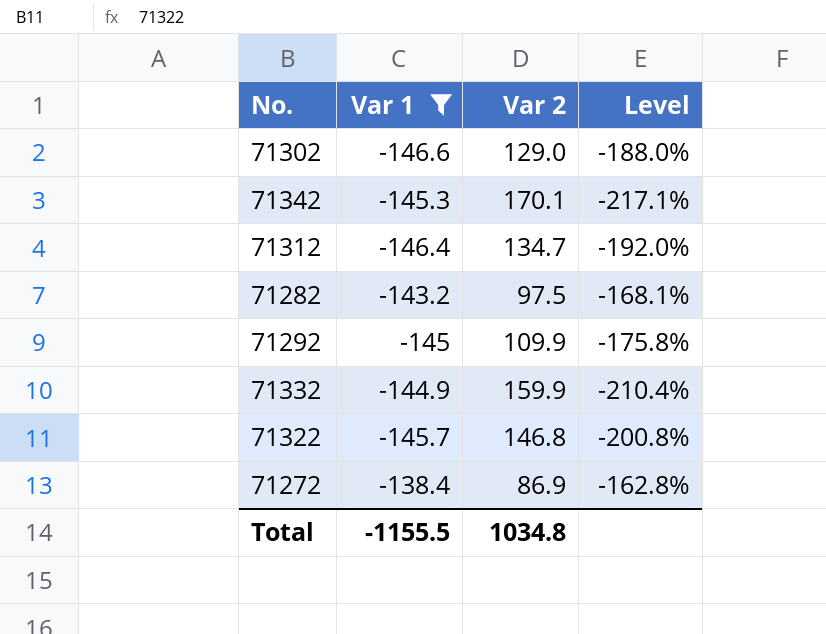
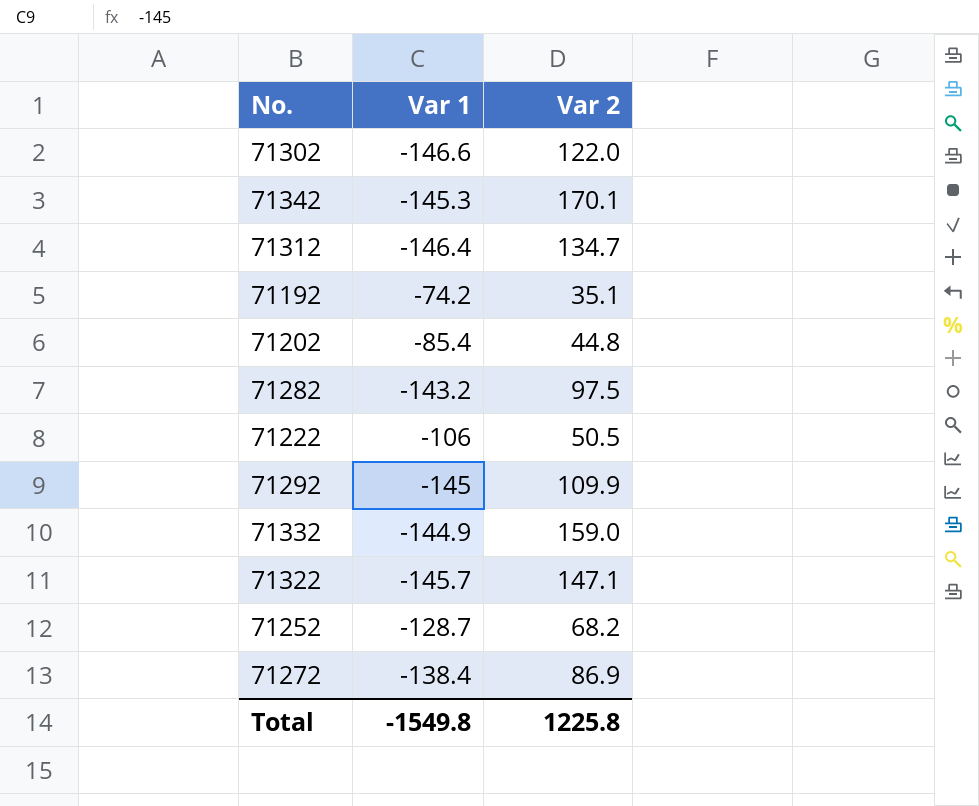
filter: Var 1 <= -138.4 -> none
column Level | formula: ([Var 2] - [Var 1]) / [Var 1] -> none
71302 | Var 2: 129.0 -> 122.0
71332 | Var 2: 159.9 -> 159.0
71322 | Var 2: 146.8 -> 147.1
Total | Var 1: -1155.5 -> -1549.8
Total | Var 2: 1034.8 -> 1225.8

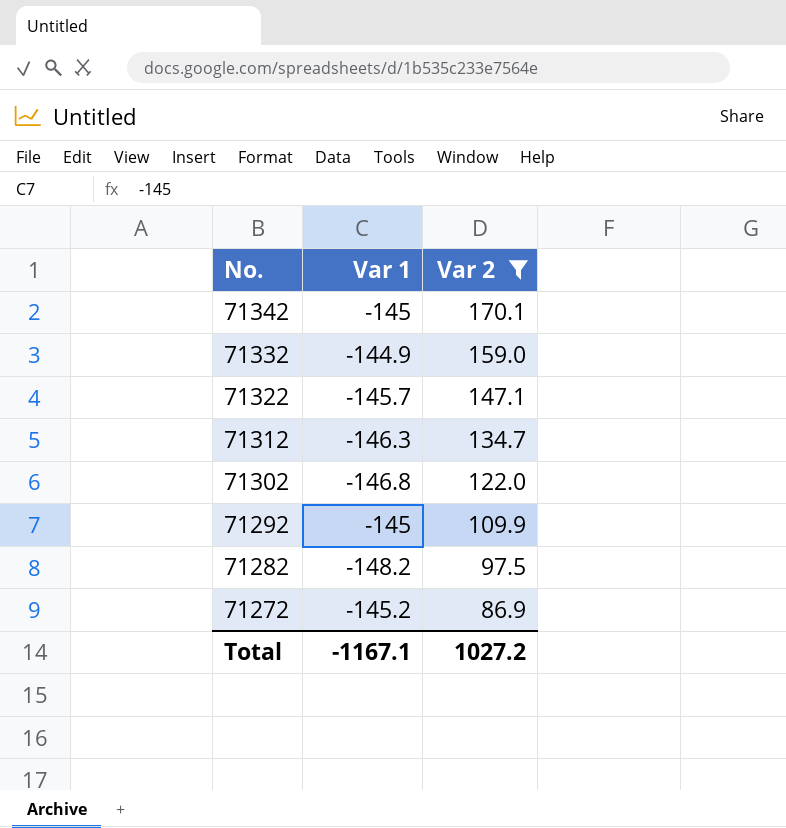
filter: none -> Var 2 >= 86.9
row order: none -> No. descending
71342 | Var 1: -145.3 -> -145
71312 | Var 1: -146.4 -> -146.3
71302 | Var 1: -146.6 -> -146.8
71282 | Var 1: -143.2 -> -148.2
71272 | Var 1: -138.4 -> -145.2
Total | Var 1: -1549.8 -> -1167.1
Total | Var 2: 1225.8 -> 1027.2

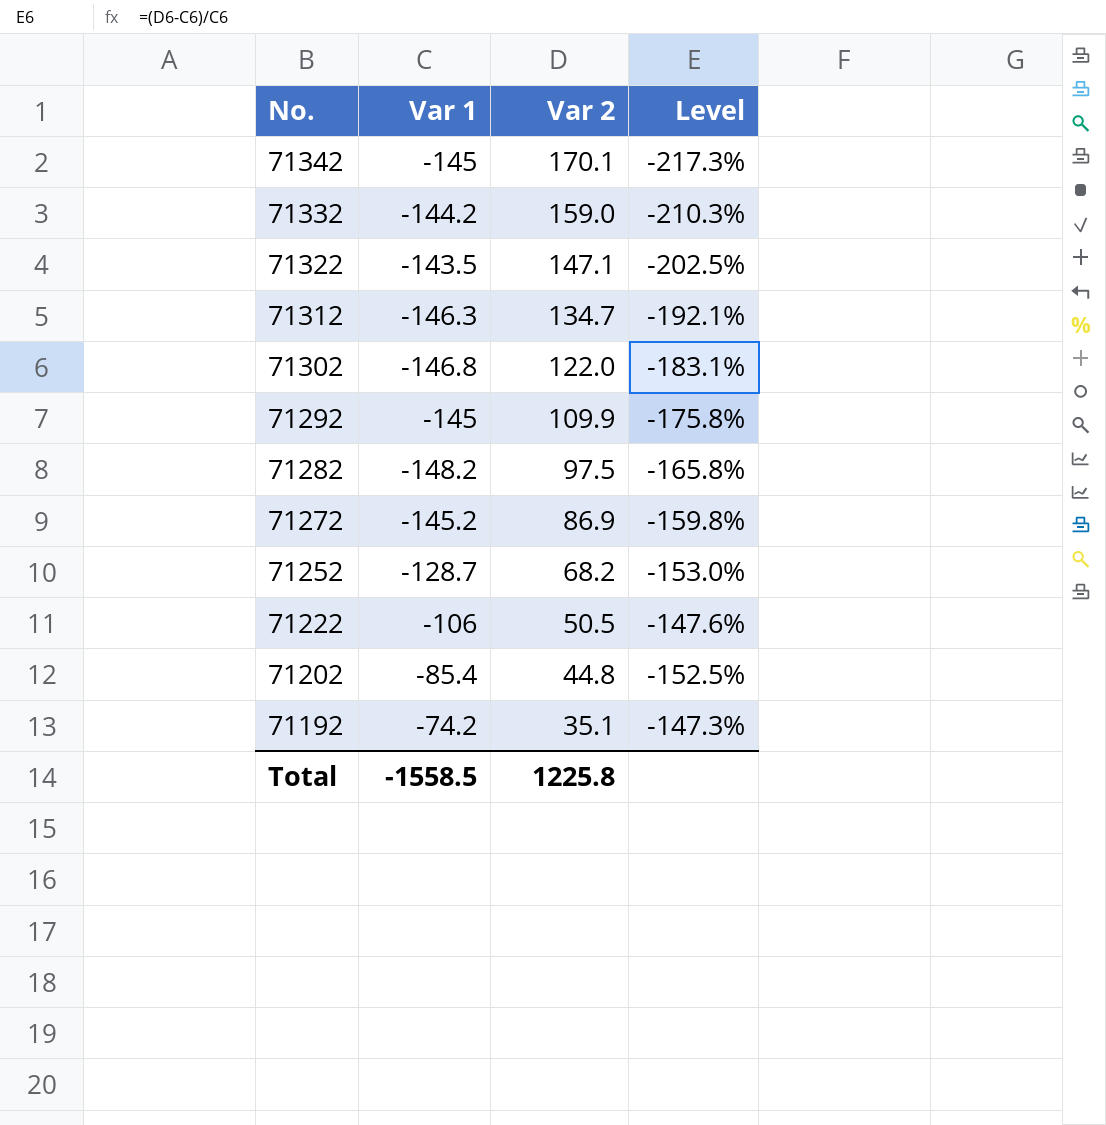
filter: Var 2 >= 86.9 -> none
column Level | formula: none -> ([Var 2] - [Var 1]) / [Var 1]
71332 | Var 1: -144.9 -> -144.2
71322 | Var 1: -145.7 -> -143.5
Total | Var 1: -1167.1 -> -1558.5
Total | Var 2: 1027.2 -> 1225.8

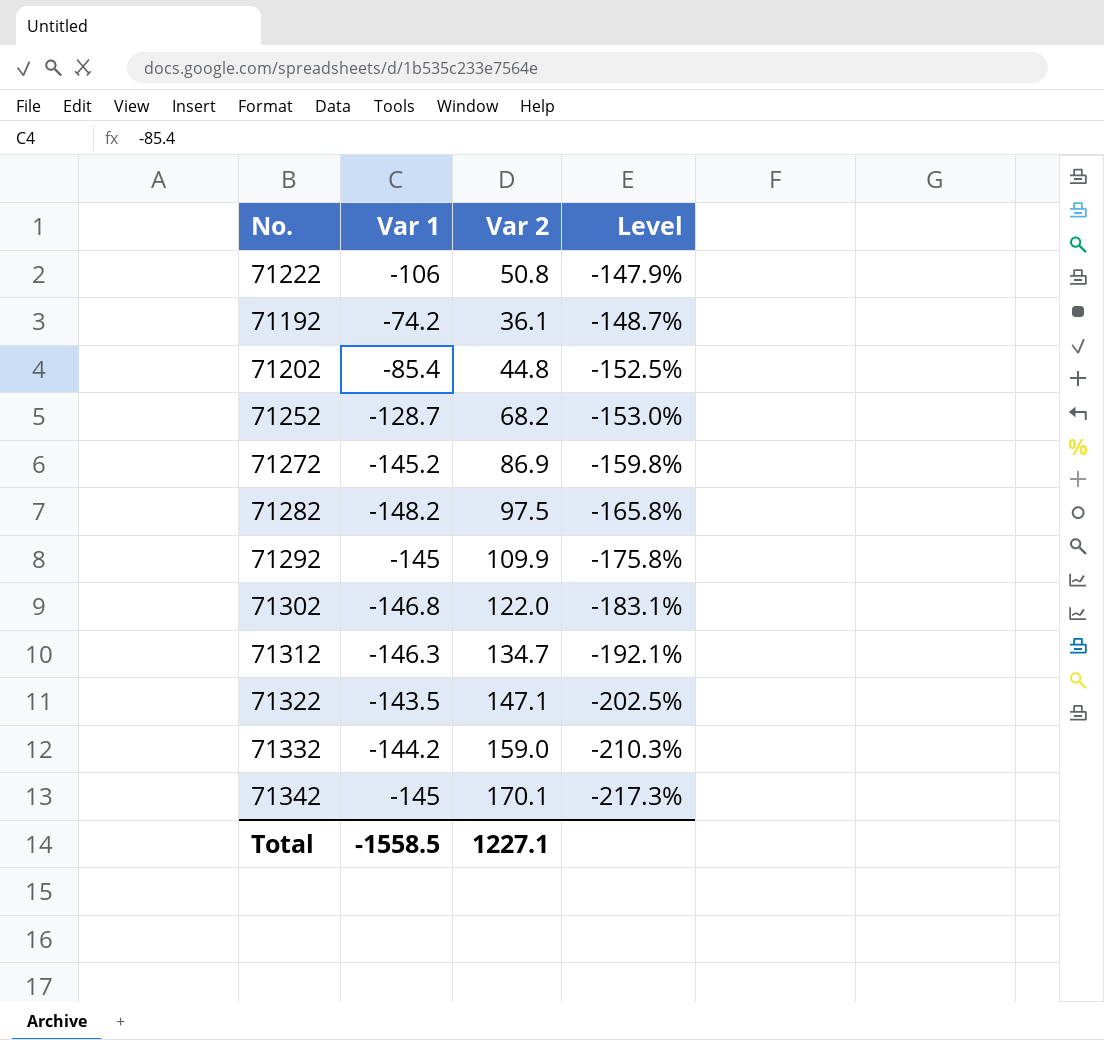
row order: No. descending -> Level descending
71222 | Var 2: 50.5 -> 50.8
71222 | Level: -147.6% -> -147.9%
71192 | Var 2: 35.1 -> 36.1
71192 | Level: -147.3% -> -148.7%
Total | Var 2: 1225.8 -> 1227.1

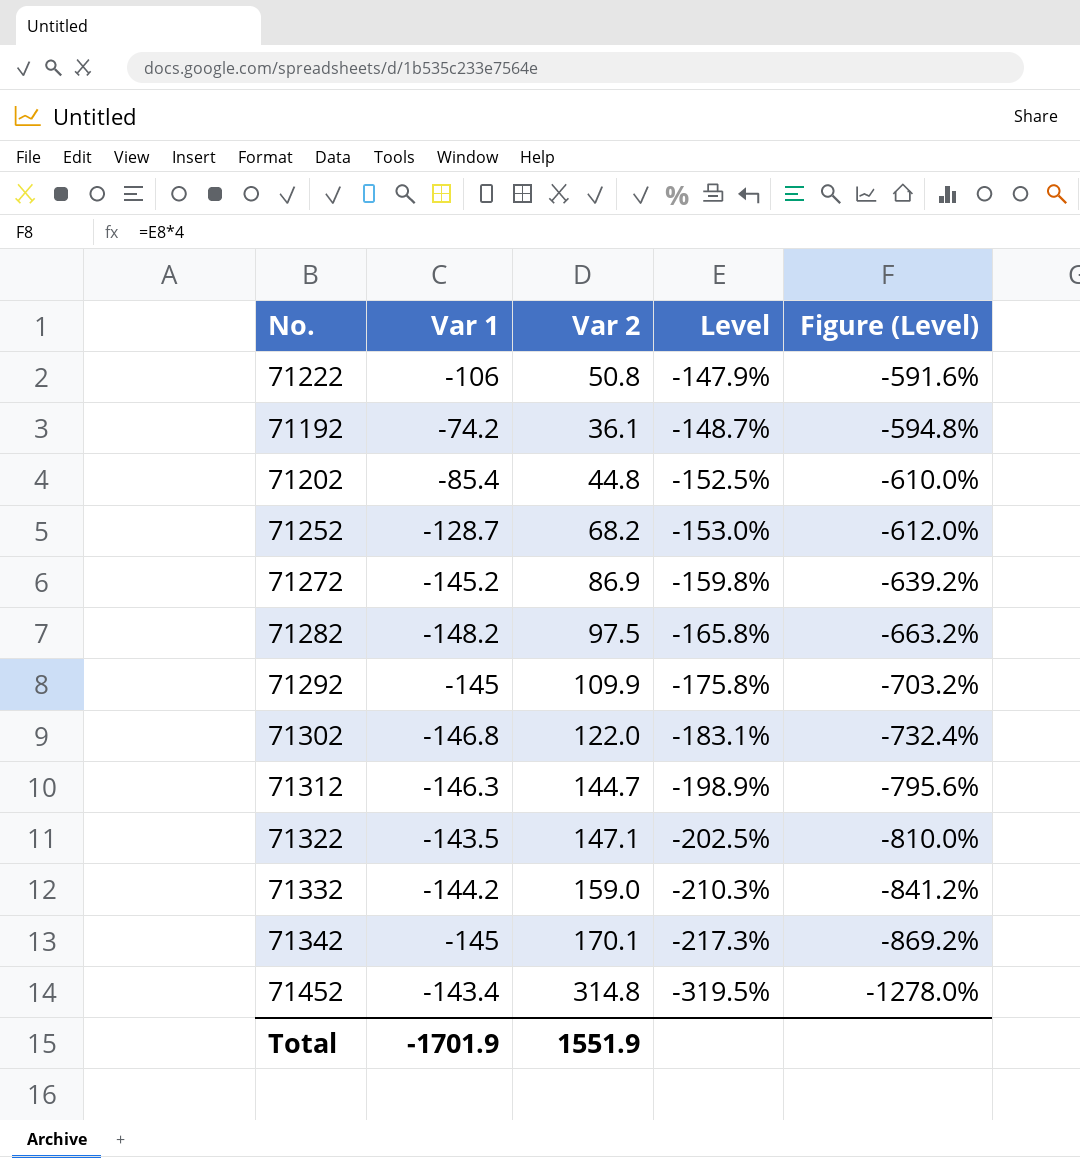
column Figure (Level) | formula: none -> [Level] * 4
71312 | Var 2: 134.7 -> 144.7
71312 | Level: -192.1% -> -198.9%
row 71452: none -> -143.4 | 314.8 | -319.5% | -1278.0%
Total | Var 1: -1558.5 -> -1701.9
Total | Var 2: 1227.1 -> 1551.9

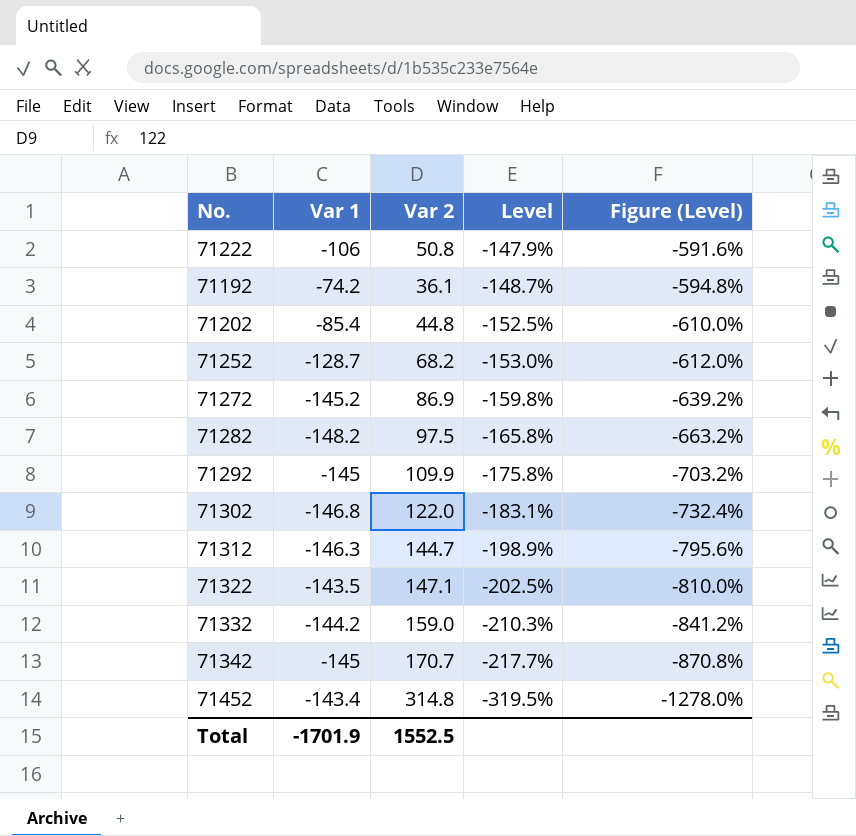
71342 | Var 2: 170.1 -> 170.7
71342 | Level: -217.3% -> -217.7%
71342 | Figure (Level): -869.2% -> -870.8%
Total | Var 2: 1551.9 -> 1552.5

